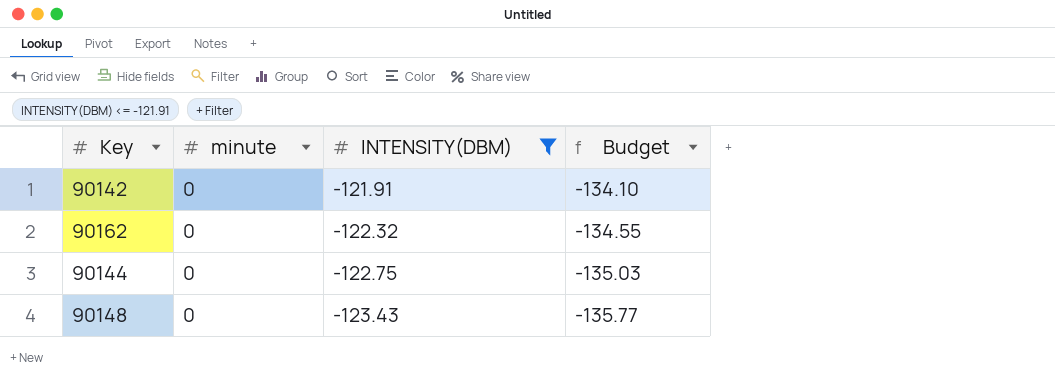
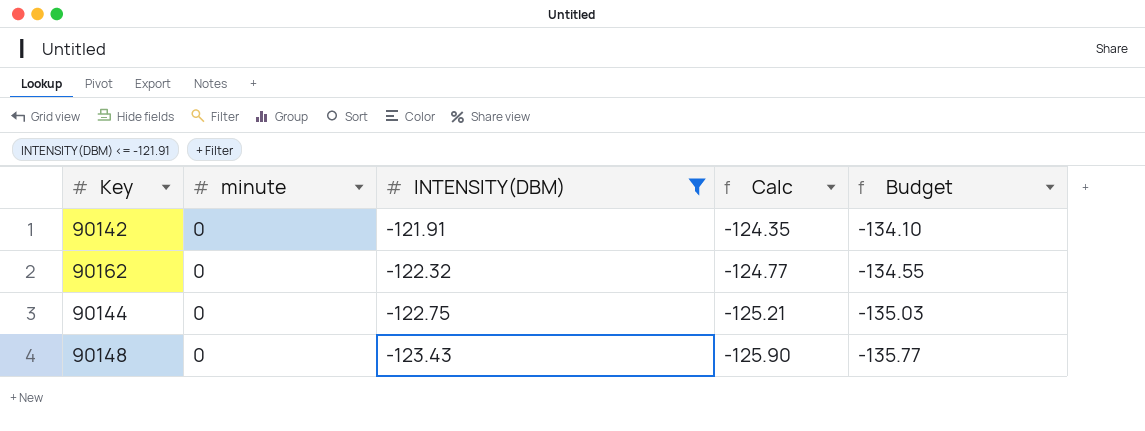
column Calc | formula: none -> [INTENSITY(DBM)] * 1.02

